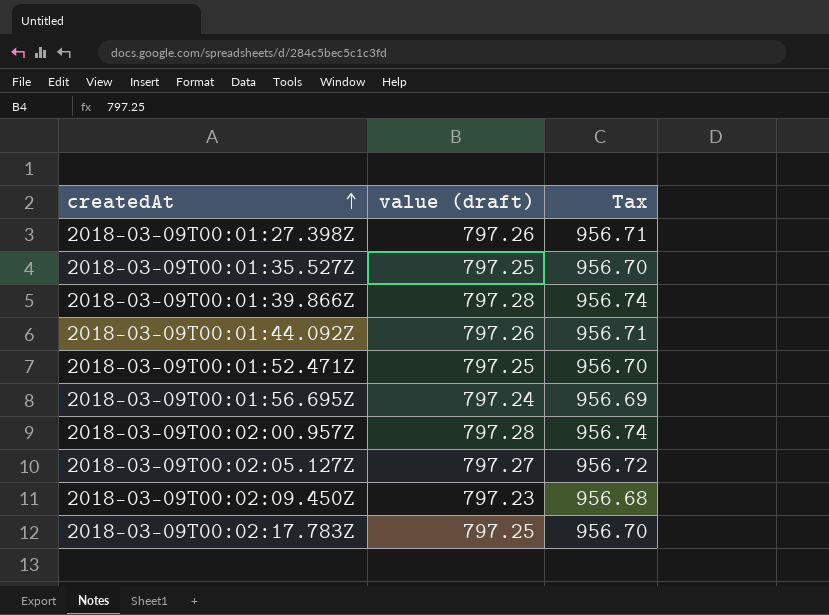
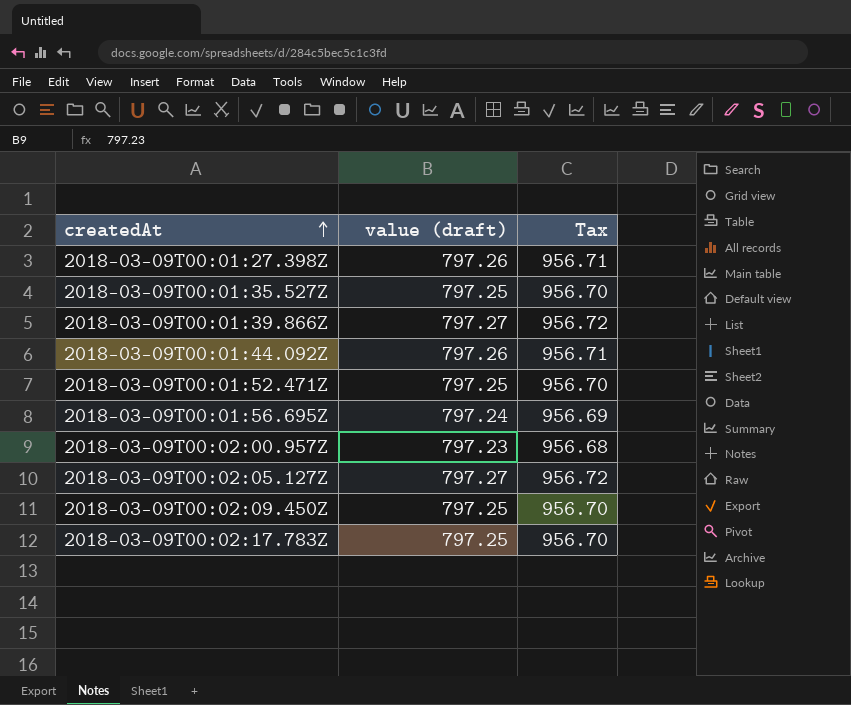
2018-03-09T00:01:39.866Z | value (draft): 797.28 -> 797.27
2018-03-09T00:01:39.866Z | Tax: 956.74 -> 956.72
2018-03-09T00:02:00.957Z | value (draft): 797.28 -> 797.23
2018-03-09T00:02:00.957Z | Tax: 956.74 -> 956.68
2018-03-09T00:02:09.450Z | value (draft): 797.23 -> 797.25
2018-03-09T00:02:09.450Z | Tax: 956.68 -> 956.70

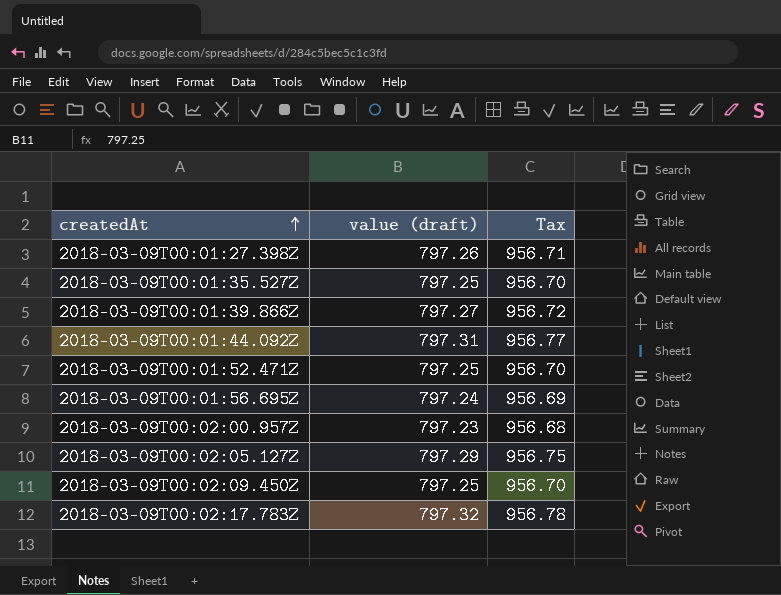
2018-03-09T00:01:44.092Z | value (draft): 797.26 -> 797.31
2018-03-09T00:01:44.092Z | Tax: 956.71 -> 956.77
2018-03-09T00:02:05.127Z | value (draft): 797.27 -> 797.29
2018-03-09T00:02:05.127Z | Tax: 956.72 -> 956.75
2018-03-09T00:02:17.783Z | value (draft): 797.25 -> 797.32
2018-03-09T00:02:17.783Z | Tax: 956.70 -> 956.78

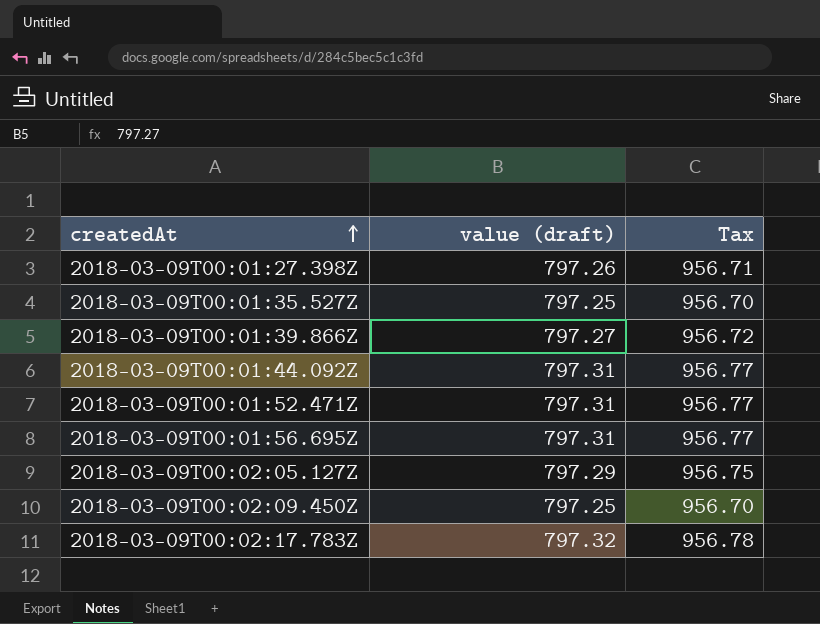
row 2018-03-09T00:02:00.957Z: 797.23 | 956.68 -> none
2018-03-09T00:01:52.471Z | value (draft): 797.25 -> 797.31
2018-03-09T00:01:52.471Z | Tax: 956.70 -> 956.77
2018-03-09T00:01:56.695Z | value (draft): 797.24 -> 797.31
2018-03-09T00:01:56.695Z | Tax: 956.69 -> 956.77

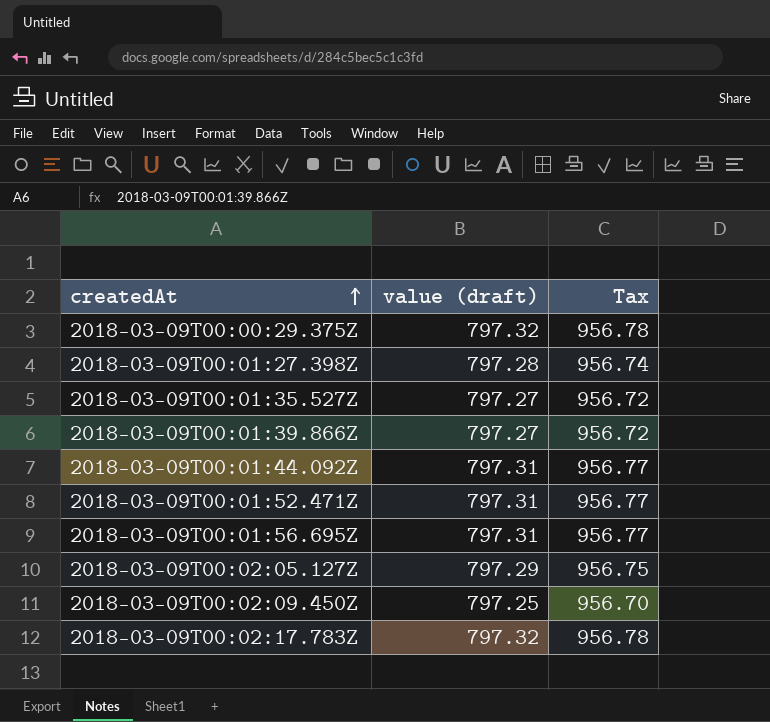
row 2018-03-09T00:00:29.375Z: none -> 797.32 | 956.78
2018-03-09T00:01:27.398Z | value (draft): 797.26 -> 797.28
2018-03-09T00:01:27.398Z | Tax: 956.71 -> 956.74
2018-03-09T00:01:35.527Z | value (draft): 797.25 -> 797.27
2018-03-09T00:01:35.527Z | Tax: 956.70 -> 956.72

